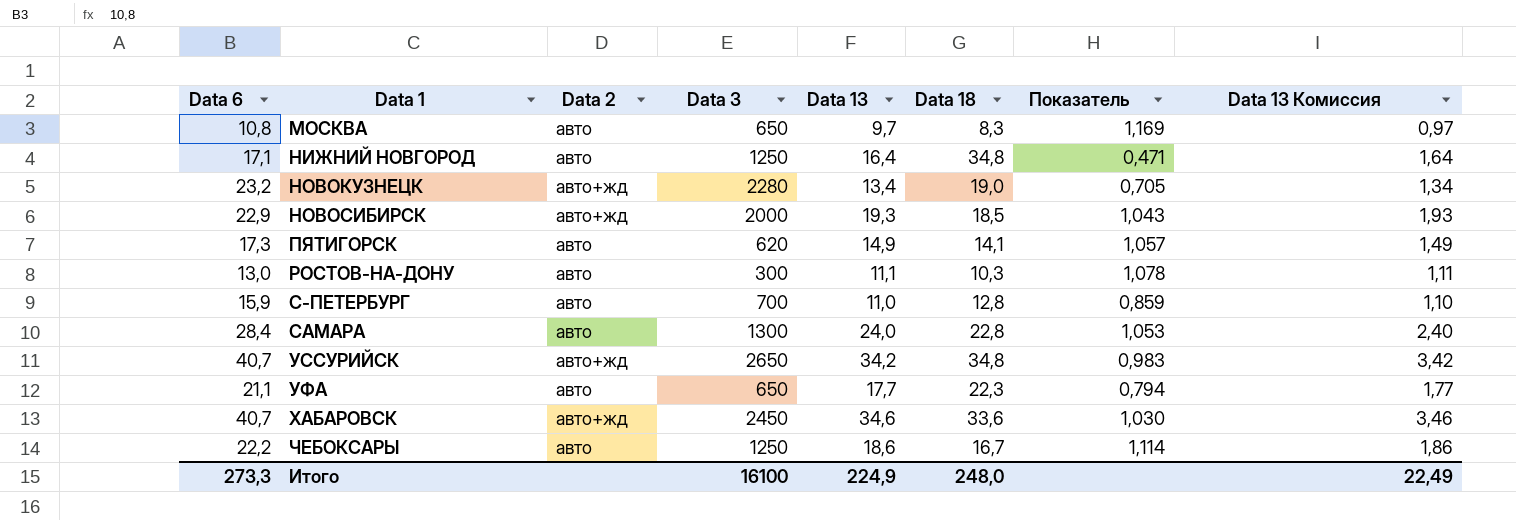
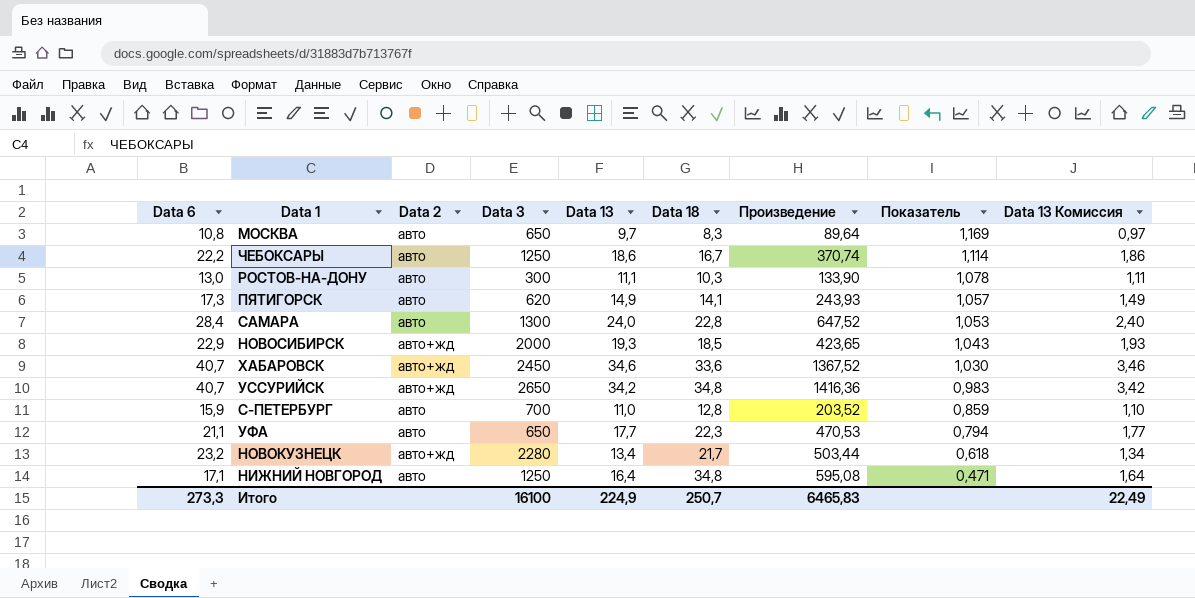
row order: Data 1 ascending -> Показатель descending
column Произведение | formula: none -> [Data 6] * [Data 18]
НОВОКУЗНЕЦК | Data 18: 19,0 -> 21,7
НОВОКУЗНЕЦК | Показатель: 0,705 -> 0,618
Итого | Data 18: 248,0 -> 250,7

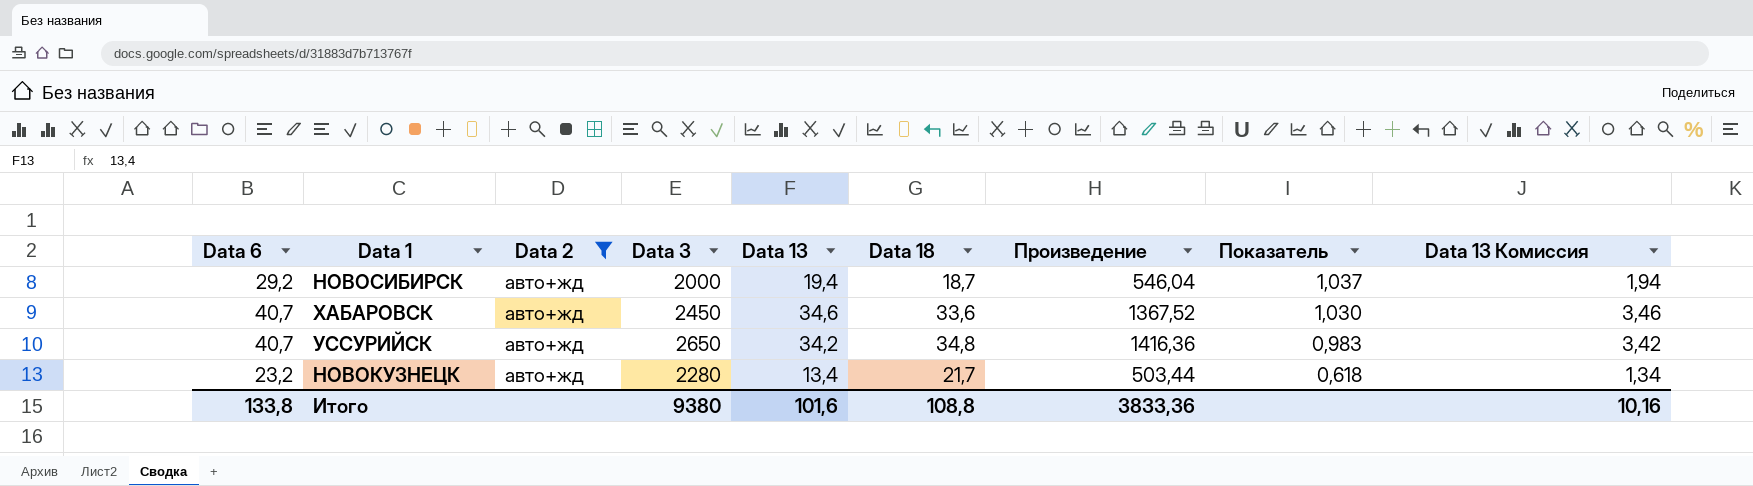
filter: none -> Data 2 = авто+жд
НОВОСИБИРСК | Data 6: 22,9 -> 29,2
НОВОСИБИРСК | Data 13: 19,3 -> 19,4
НОВОСИБИРСК | Data 18: 18,5 -> 18,7
НОВОСИБИРСК | Произведение: 423,65 -> 546,04
НОВОСИБИРСК | Показатель: 1,043 -> 1,037
НОВОСИБИРСК | Data 13 Комиссия: 1,93 -> 1,94
Итого | Data 6: 273,3 -> 133,8
Итого | Data 3: 16100 -> 9380
Итого | Data 13: 224,9 -> 101,6
Итого | Data 18: 250,7 -> 108,8
Итого | Произведение: 6465,83 -> 3833,36
Итого | Data 13 Комиссия: 22,49 -> 10,16

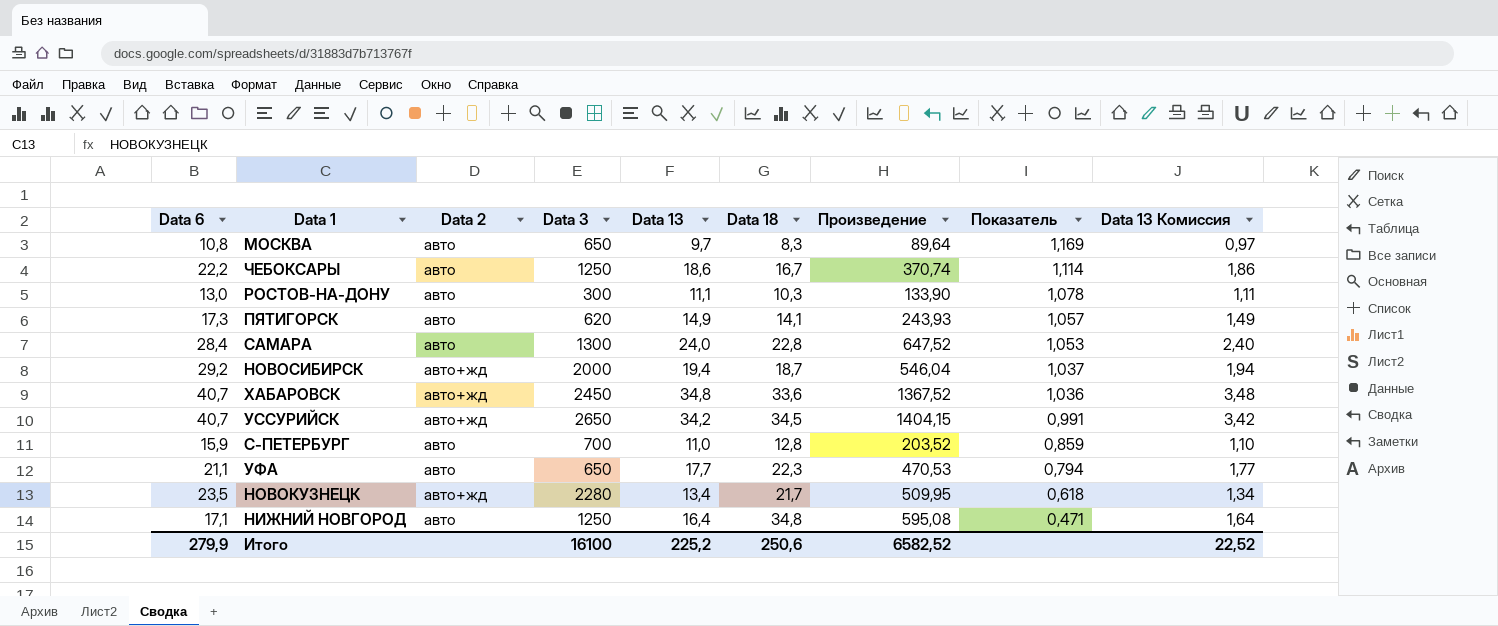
filter: Data 2 = авто+жд -> none
ХАБАРОВСК | Data 13: 34,6 -> 34,8
ХАБАРОВСК | Показатель: 1,030 -> 1,036
ХАБАРОВСК | Data 13 Комиссия: 3,46 -> 3,48
УССУРИЙСК | Data 18: 34,8 -> 34,5
УССУРИЙСК | Произведение: 1416,36 -> 1404,15
УССУРИЙСК | Показатель: 0,983 -> 0,991
НОВОКУЗНЕЦК | Data 6: 23,2 -> 23,5
НОВОКУЗНЕЦК | Произведение: 503,44 -> 509,95
Итого | Data 6: 133,8 -> 279,9
Итого | Data 3: 9380 -> 16100
Итого | Data 13: 101,6 -> 225,2
Итого | Data 18: 108,8 -> 250,6
Итого | Произведение: 3833,36 -> 6582,52
Итого | Data 13 Комиссия: 10,16 -> 22,52

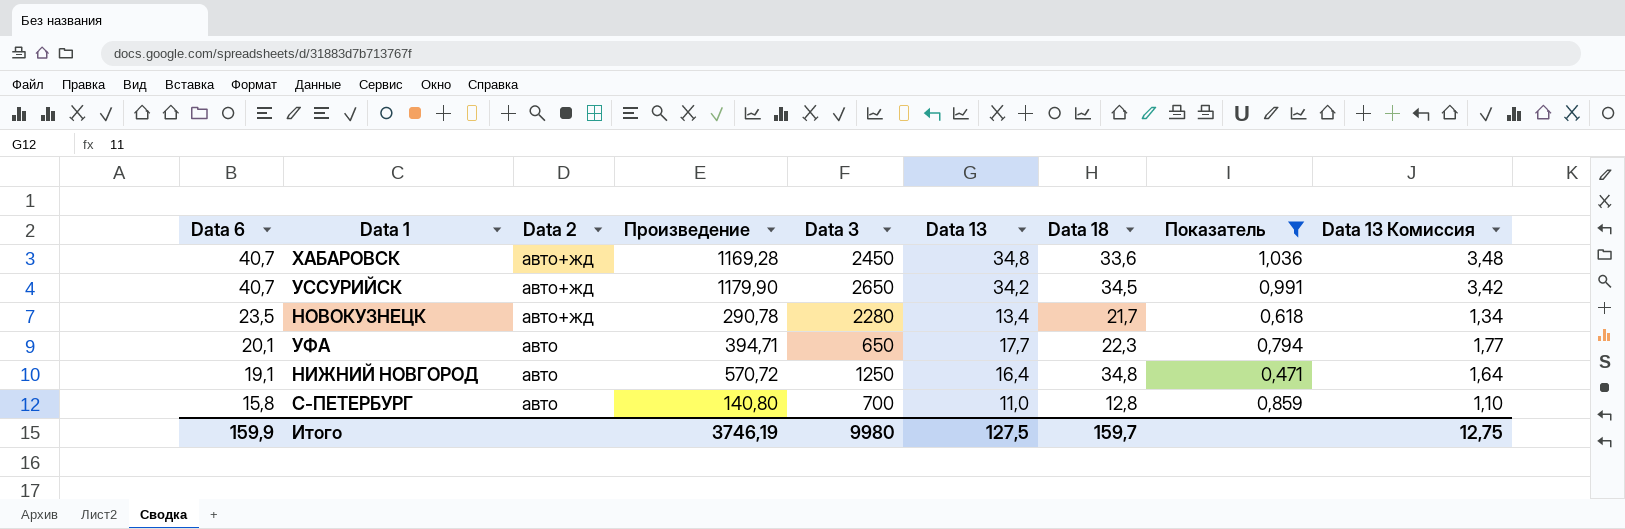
filter: none -> Показатель <= 1,036
row order: Показатель descending -> Data 6 descending
column Произведение | formula: [Data 6] * [Data 18] -> [Data 13] * [Data 18]
column Произведение | position: 7 -> 4
УФА | Data 6: 21,1 -> 20,1
НИЖНИЙ НОВГОРОД | Data 6: 17,1 -> 19,1
С-ПЕТЕРБУРГ | Data 6: 15,9 -> 15,8
Итого | Data 6: 279,9 -> 159,9
Итого | Произведение: 6582,52 -> 3746,19
Итого | Data 3: 16100 -> 9980
Итого | Data 13: 225,2 -> 127,5
Итого | Data 18: 250,6 -> 159,7
Итого | Data 13 Комиссия: 22,52 -> 12,75

